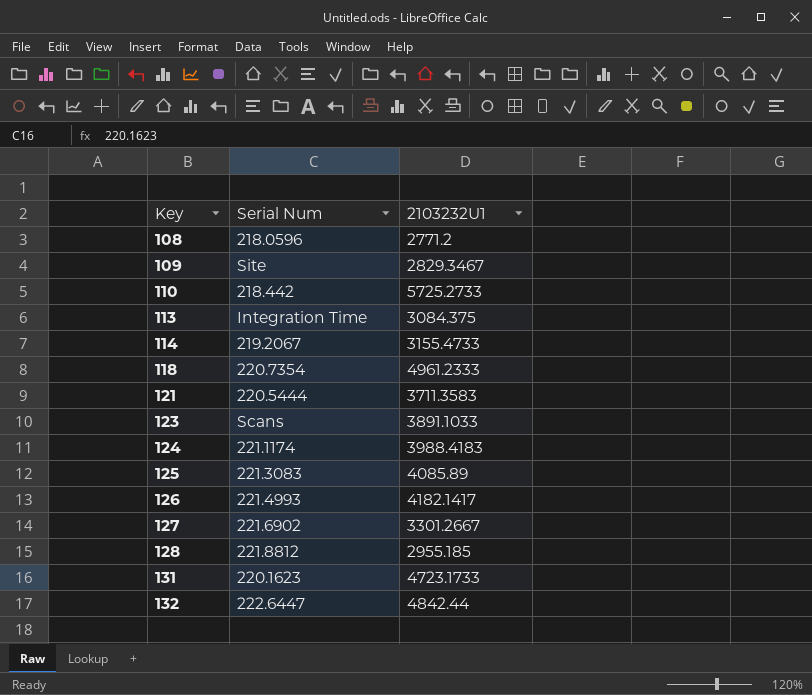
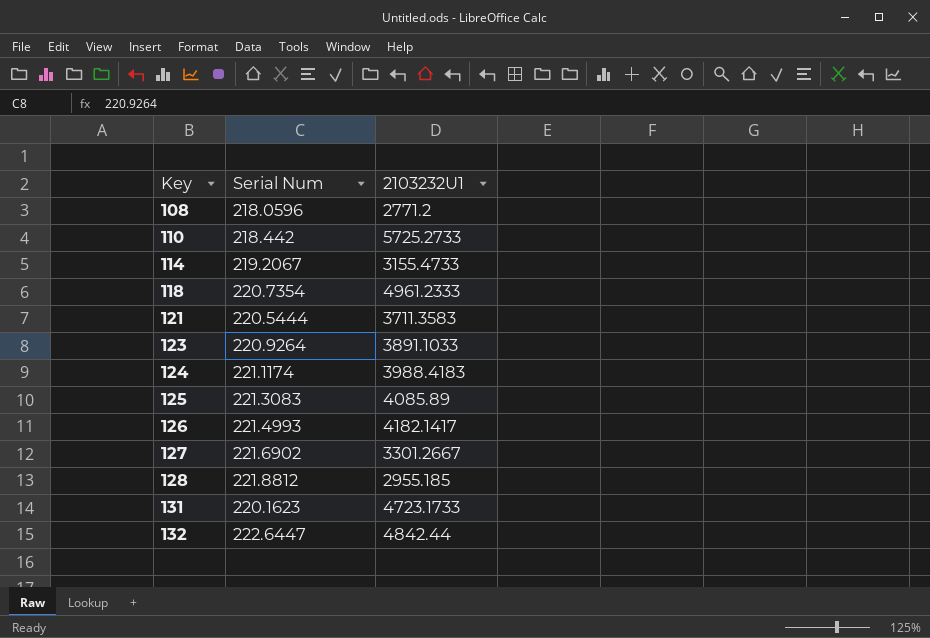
row 109: Site | 2829.3467 -> none
row 113: Integration Time | 3084.375 -> none
123 | Serial Num: Scans -> 220.9264

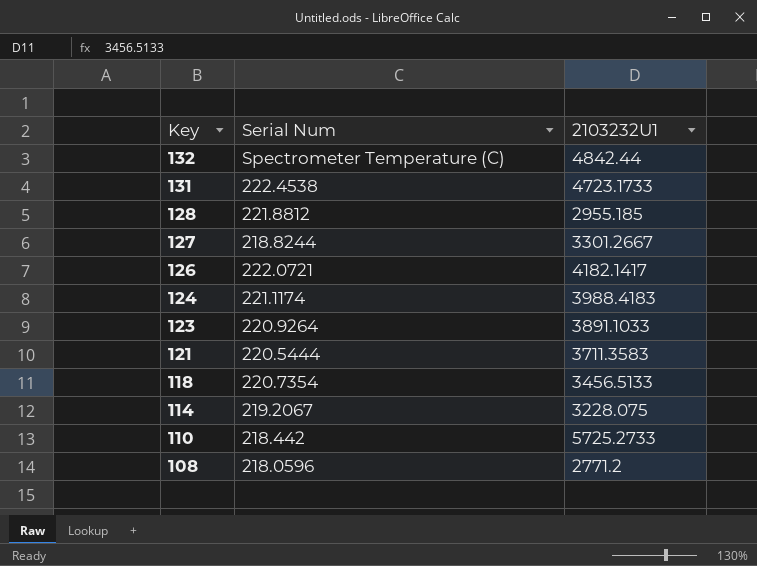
row order: Key ascending -> Key descending
row 125: 221.3083 | 4085.89 -> none
132 | Serial Num: 222.6447 -> Spectrometer Temperature (C)
131 | Serial Num: 220.1623 -> 222.4538
127 | Serial Num: 221.6902 -> 218.8244
126 | Serial Num: 221.4993 -> 222.0721
118 | 2103232U1: 4961.2333 -> 3456.5133
114 | 2103232U1: 3155.4733 -> 3228.075

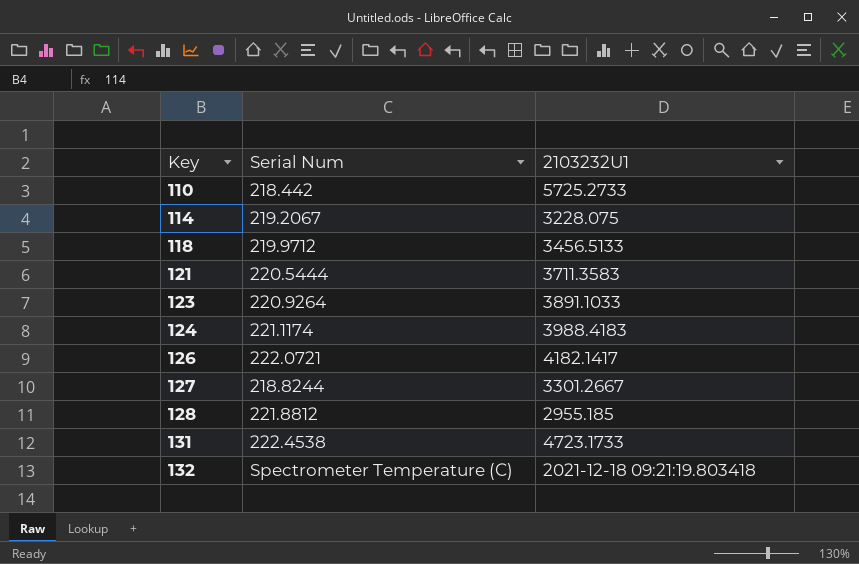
row order: Key descending -> Key ascending
row 108: 218.0596 | 2771.2 -> none
118 | Serial Num: 220.7354 -> 219.9712
132 | 2103232U1: 4842.44 -> 2021-12-18 09:21:19.803418

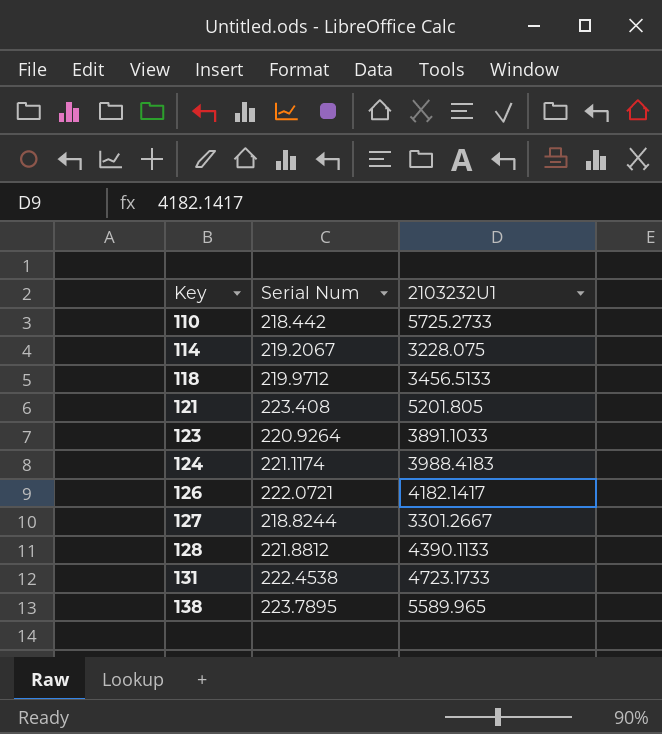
row 132: Spectrometer Temperature (C) | 2021-12-18 09:21:19.803418 -> none
121 | Serial Num: 220.5444 -> 223.408
121 | 2103232U1: 3711.3583 -> 5201.805
128 | 2103232U1: 2955.185 -> 4390.1133
row 138: none -> 223.7895 | 5589.965

